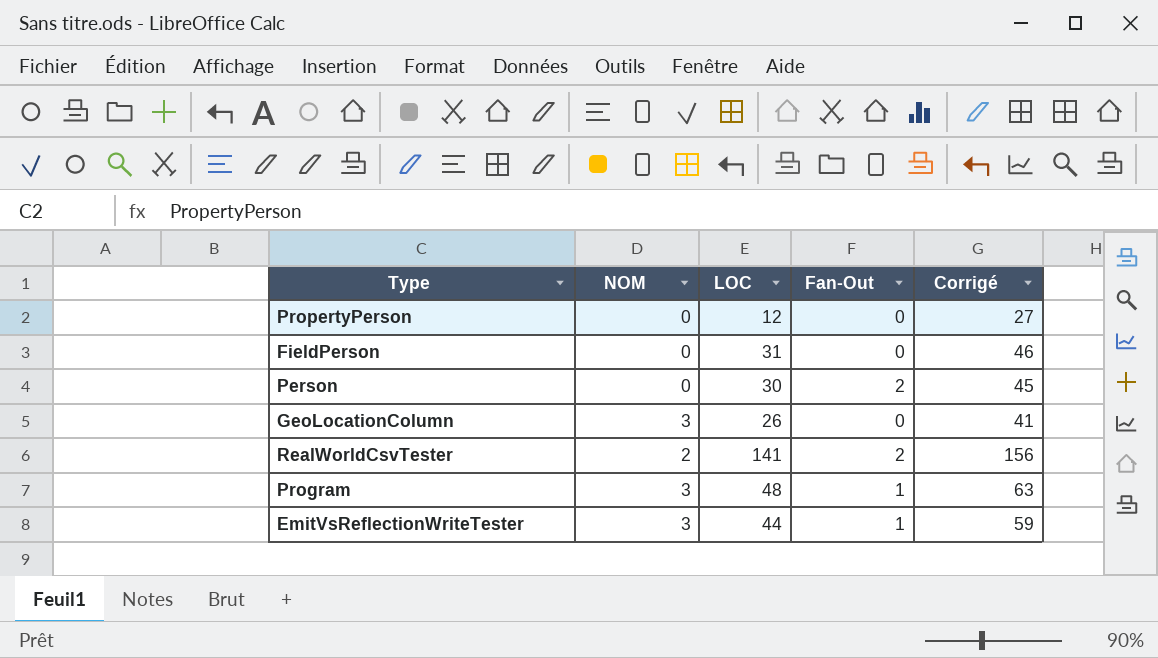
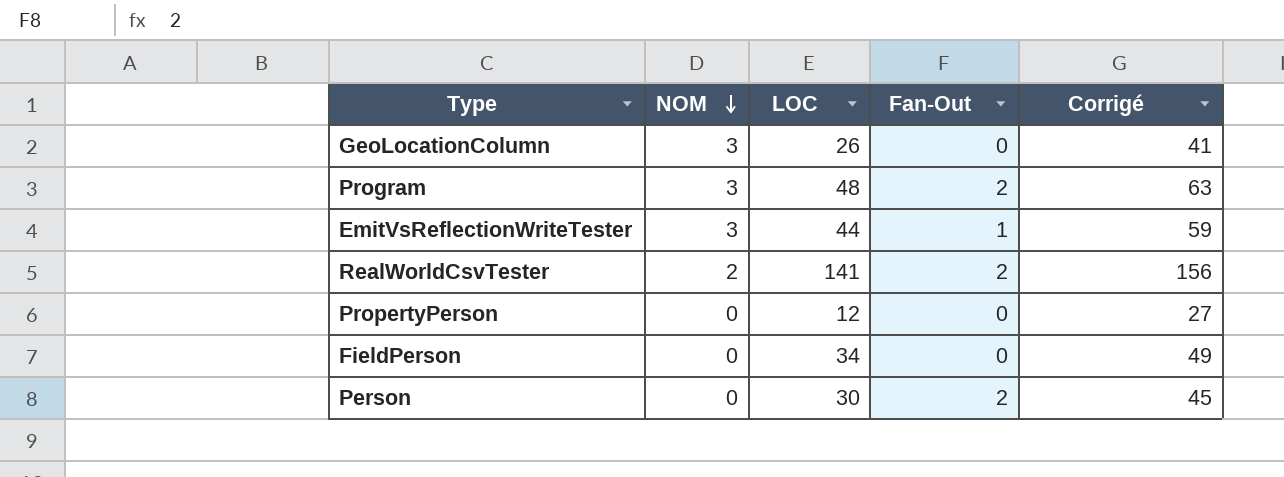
row order: none -> NOM descending
Program | Fan-Out: 1 -> 2
FieldPerson | LOC: 31 -> 34
FieldPerson | Corrigé: 46 -> 49

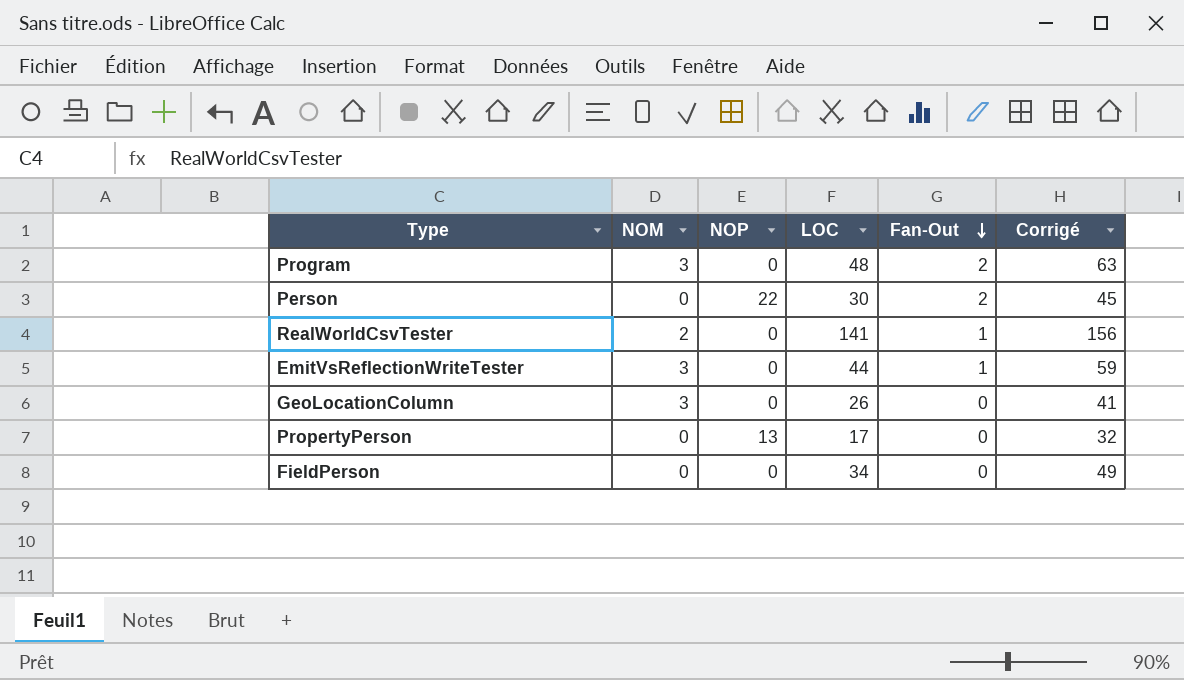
row order: NOM descending -> Fan-Out descending
column NOP | position: none -> 3
RealWorldCsvTester | Fan-Out: 2 -> 1
PropertyPerson | LOC: 12 -> 17
PropertyPerson | Corrigé: 27 -> 32

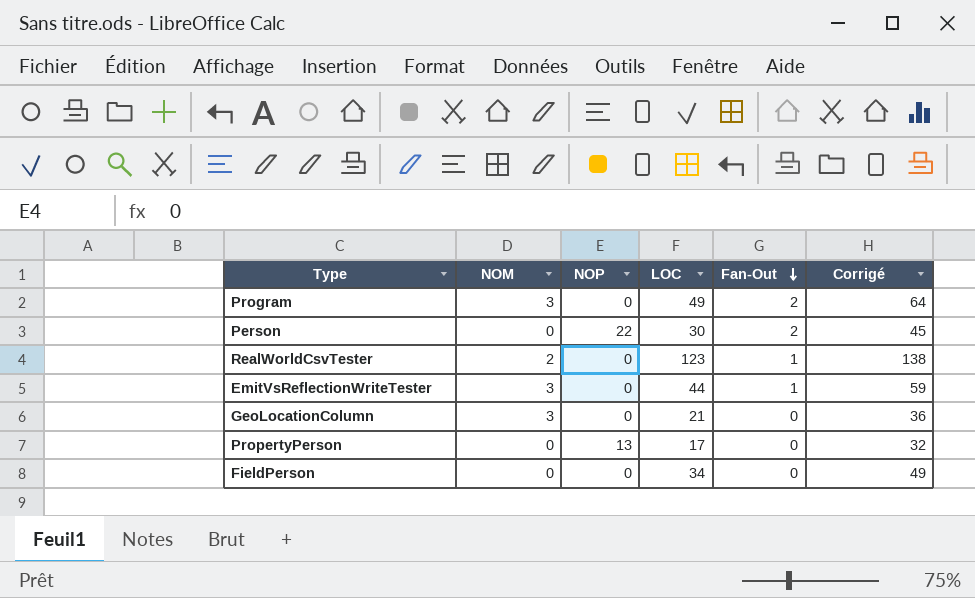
Program | LOC: 48 -> 49
Program | Corrigé: 63 -> 64
RealWorldCsvTester | LOC: 141 -> 123
RealWorldCsvTester | Corrigé: 156 -> 138
GeoLocationColumn | LOC: 26 -> 21
GeoLocationColumn | Corrigé: 41 -> 36

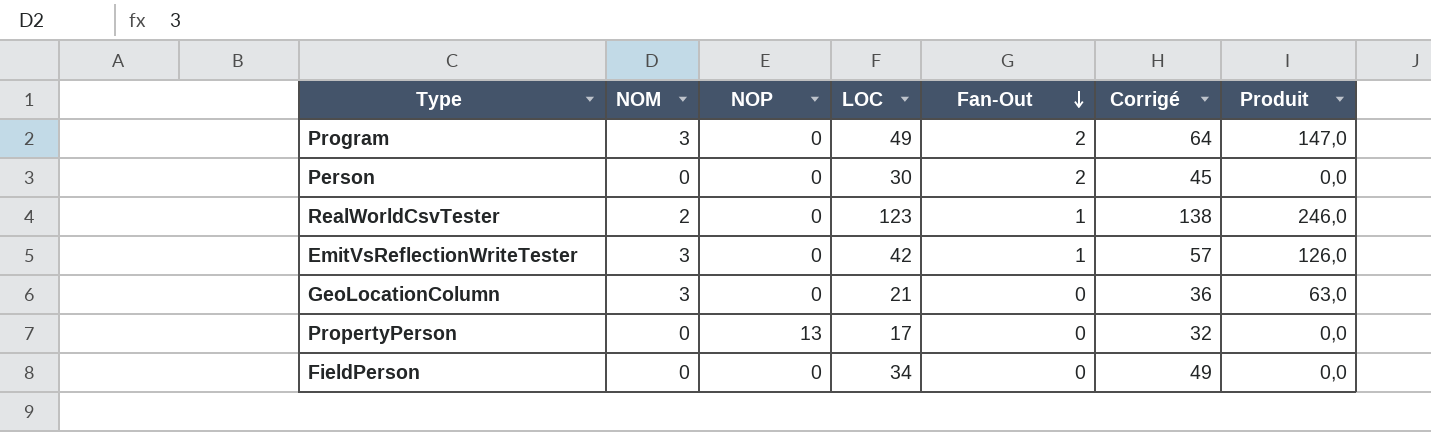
column Produit | formula: none -> [NOM] * [LOC]
Person | NOP: 22 -> 0
EmitVsReflectionWriteTester | LOC: 44 -> 42
EmitVsReflectionWriteTester | Corrigé: 59 -> 57

